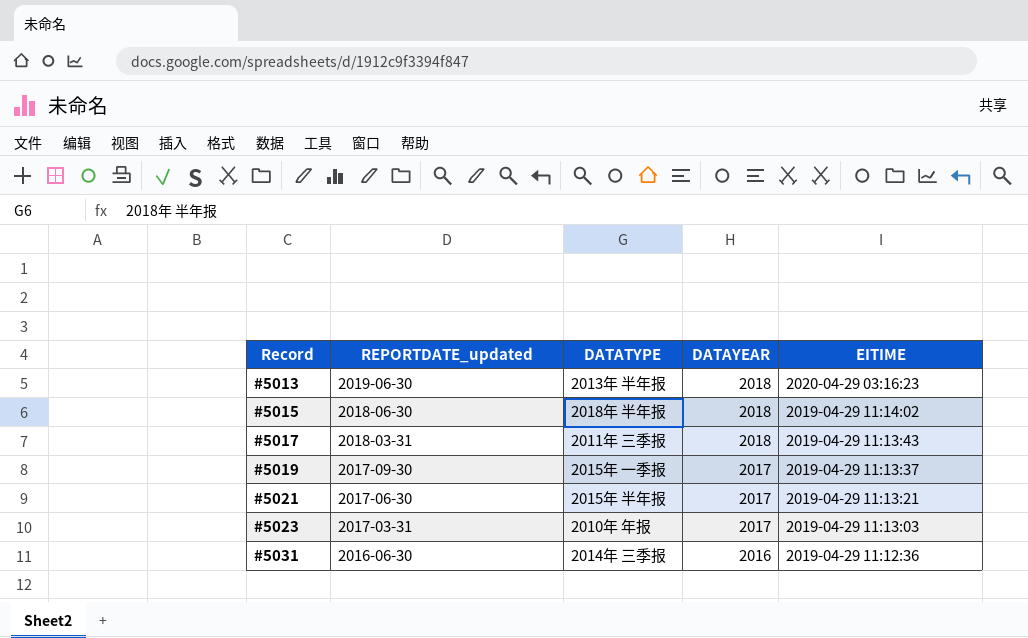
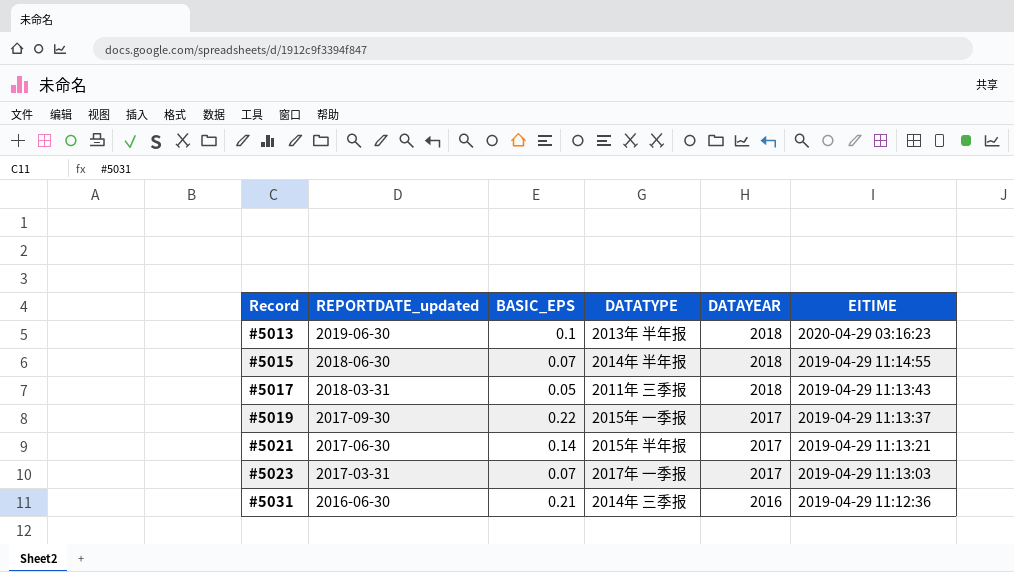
column BASIC_EPS | position: none -> 3
#5015 | DATATYPE: 2018年 半年报 -> 2014年 半年报
#5015 | EITIME: 2019-04-29 11:14:02 -> 2019-04-29 11:14:55
#5023 | DATATYPE: 2010年 年报 -> 2017年 一季报

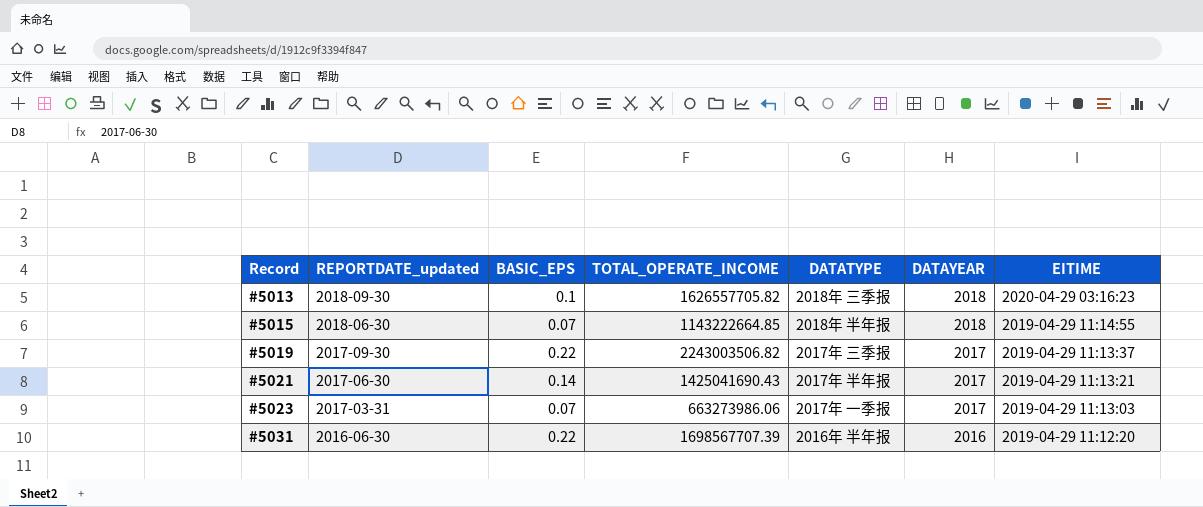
column TOTAL_OPERATE_INCOME | position: none -> 4
row #5017: 2018-03-31 | 0.05 | 2011年 三季报 | 2018 | 2019-04-29 11:13:43 -> none
#5013 | REPORTDATE_updated: 2019-06-30 -> 2018-09-30
#5013 | DATATYPE: 2013年 半年报 -> 2018年 三季报
#5015 | DATATYPE: 2014年 半年报 -> 2018年 半年报
#5019 | DATATYPE: 2015年 一季报 -> 2017年 三季报
#5021 | DATATYPE: 2015年 半年报 -> 2017年 半年报
#5031 | BASIC_EPS: 0.21 -> 0.22
#5031 | DATATYPE: 2014年 三季报 -> 2016年 半年报
#5031 | EITIME: 2019-04-29 11:12:36 -> 2019-04-29 11:12:20

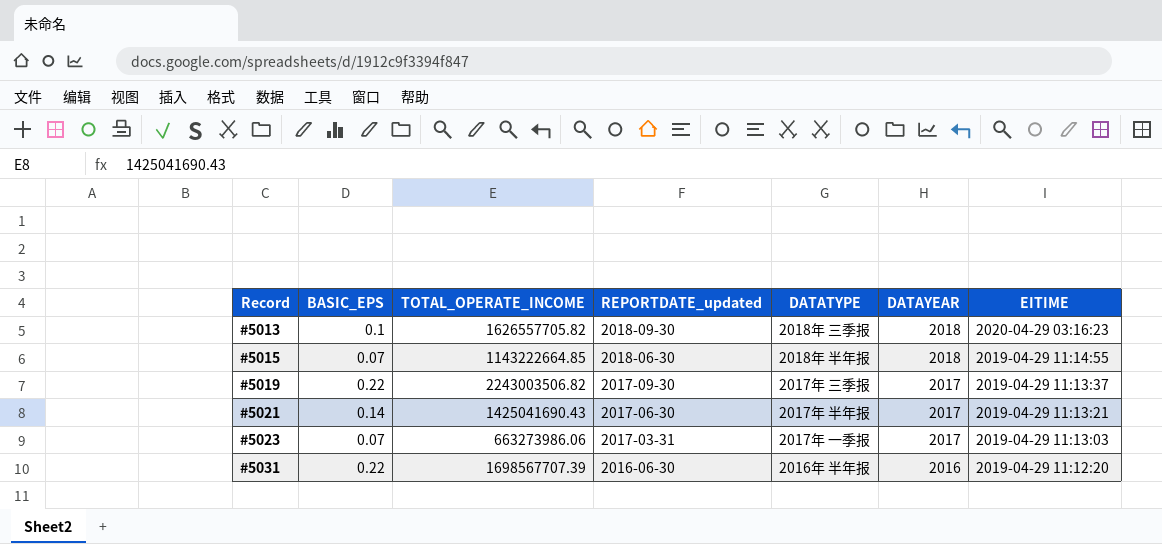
column REPORTDATE_updated | position: 2 -> 4

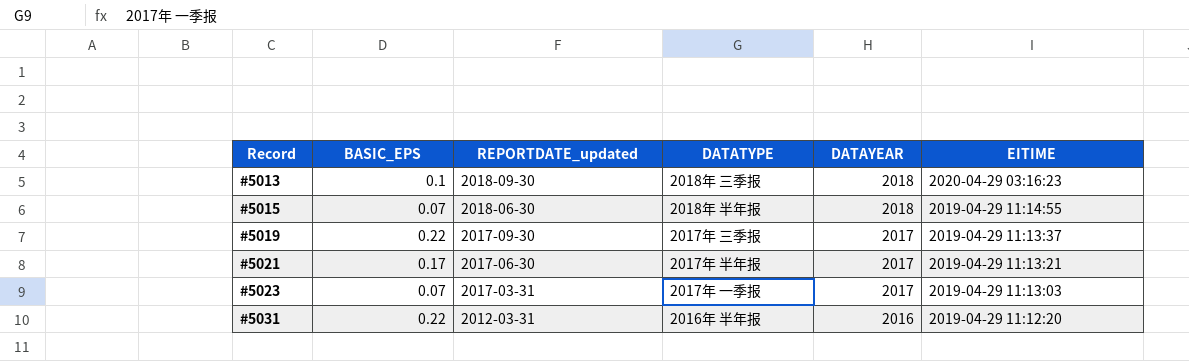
column TOTAL_OPERATE_INCOME | position: 3 -> none
#5021 | BASIC_EPS: 0.14 -> 0.17
#5031 | REPORTDATE_updated: 2016-06-30 -> 2012-03-31

